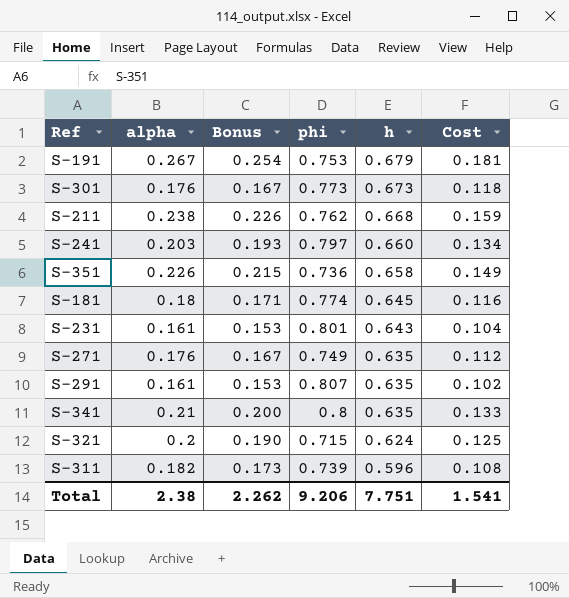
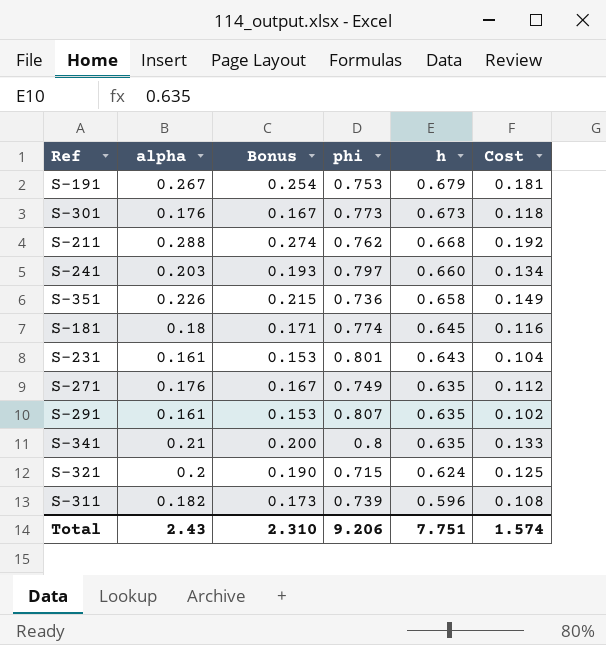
S-211 | alpha: 0.238 -> 0.288
S-211 | Bonus: 0.226 -> 0.274
S-211 | Cost: 0.159 -> 0.192
Total | alpha: 2.38 -> 2.43
Total | Bonus: 2.262 -> 2.310
Total | Cost: 1.541 -> 1.574

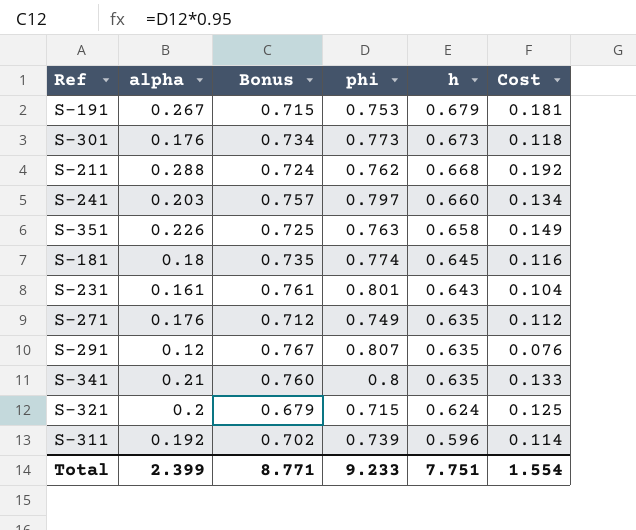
column Bonus | formula: [alpha] * 0.95 -> [phi] * 0.95
S-351 | phi: 0.736 -> 0.763
S-291 | alpha: 0.161 -> 0.12
S-291 | Cost: 0.102 -> 0.076
S-311 | alpha: 0.182 -> 0.192
S-311 | Cost: 0.108 -> 0.114
Total | alpha: 2.43 -> 2.399
Total | Bonus: 2.310 -> 8.771
Total | phi: 9.206 -> 9.233
Total | Cost: 1.574 -> 1.554

